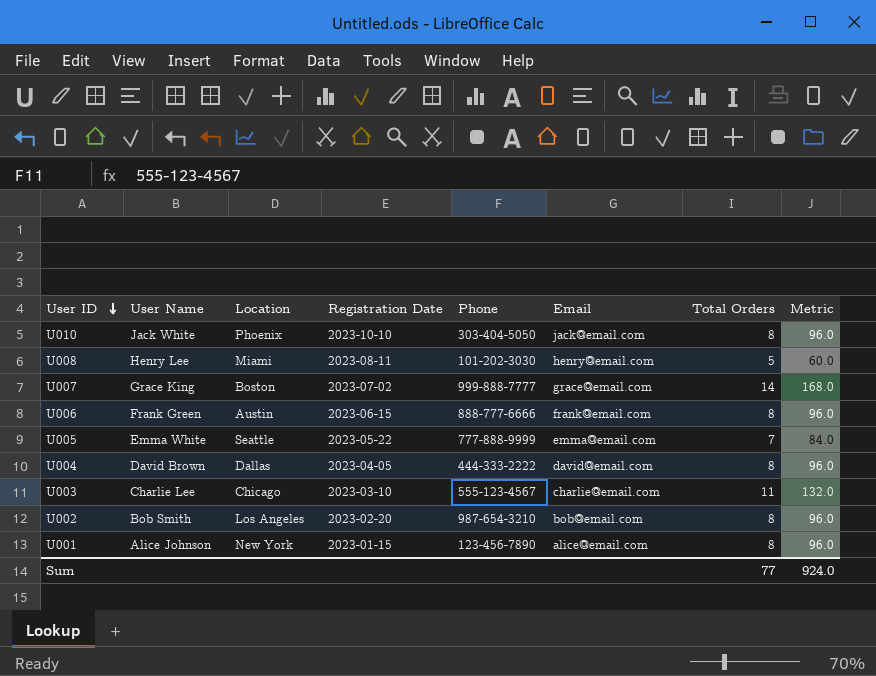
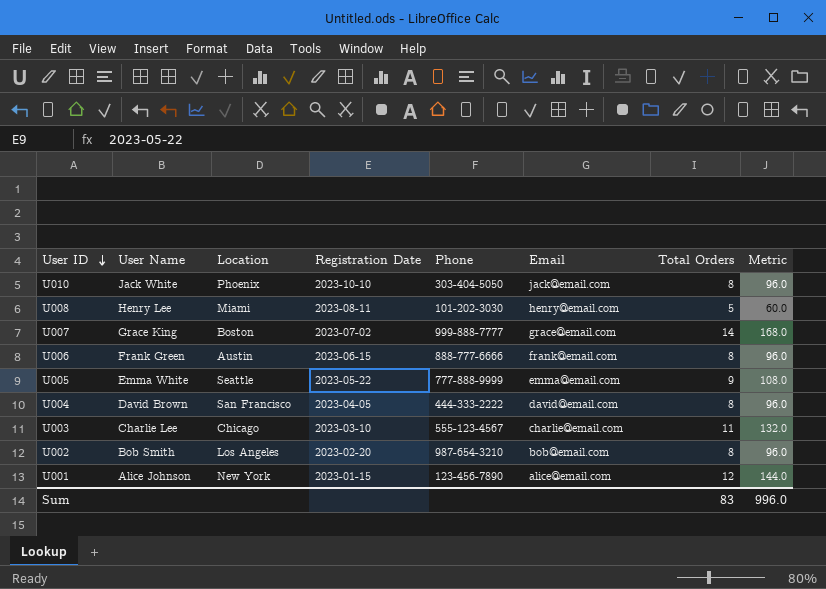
U005 | Total Orders: 7 -> 9
U005 | Metric: 84.0 -> 108.0
U004 | Location: Dallas -> San Francisco
U001 | Total Orders: 8 -> 12
U001 | Metric: 96.0 -> 144.0
Sum | Total Orders: 77 -> 83
Sum | Metric: 924.0 -> 996.0

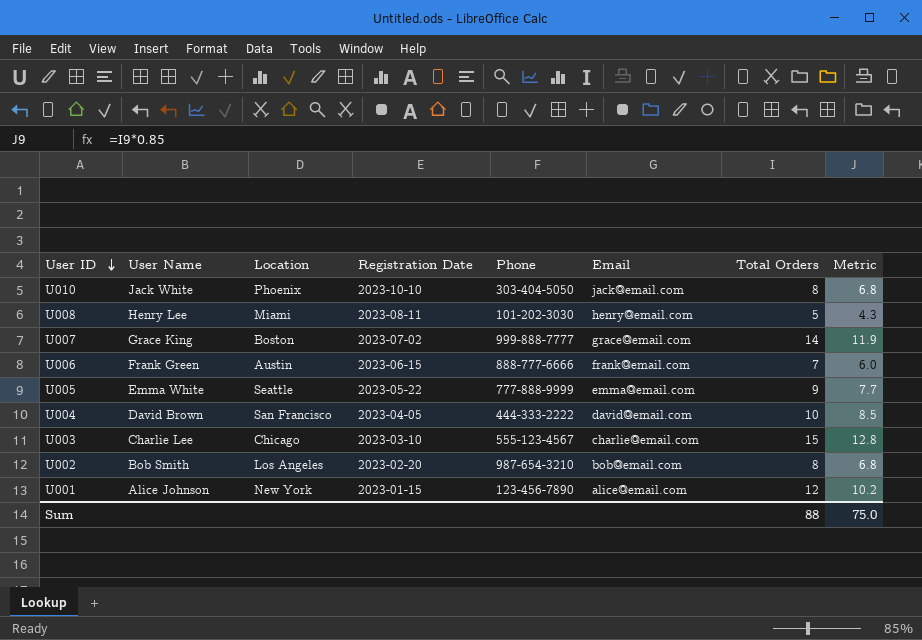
column Metric | formula: [Total Orders] * 12 -> [Total Orders] * 0.85
U006 | Total Orders: 8 -> 7
U004 | Total Orders: 8 -> 10
U003 | Total Orders: 11 -> 15
Sum | Total Orders: 83 -> 88
Sum | Metric: 996.0 -> 75.0

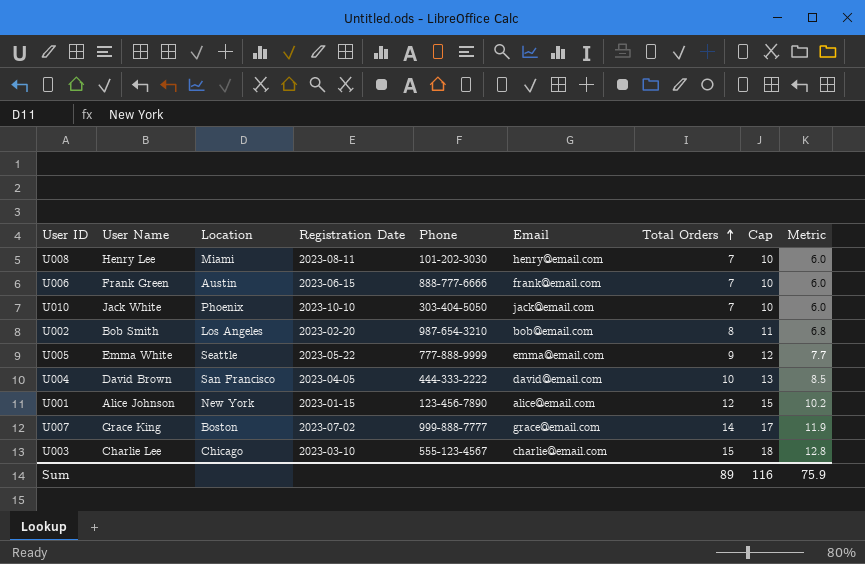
row order: User ID descending -> Total Orders ascending
column Cap | formula: none -> [Total Orders] + 3
U008 | Total Orders: 5 -> 7
U008 | Metric: 4.3 -> 6.0
U010 | Total Orders: 8 -> 7
U010 | Metric: 6.8 -> 6.0
Sum | Total Orders: 88 -> 89
Sum | Metric: 75.0 -> 75.9

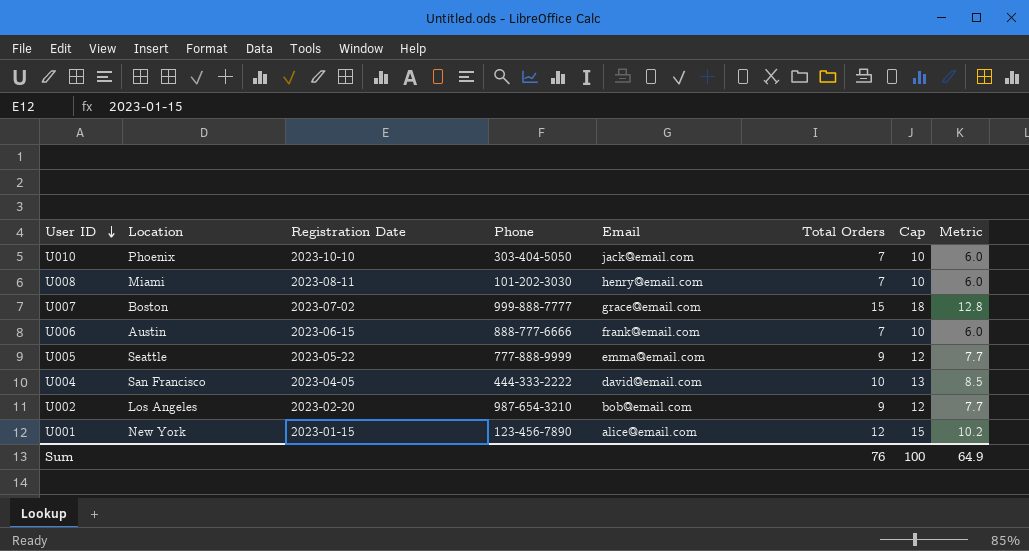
row order: Total Orders ascending -> User ID descending
column User Name | position: 2 -> none
row U003: Charlie Lee | Chicago | 2023-03-10 | 555-123-4567 | charlie@email.com | 15 | 18 | 12.8 -> none
U007 | Total Orders: 14 -> 15
U007 | Cap: 17 -> 18
U007 | Metric: 11.9 -> 12.8
U002 | Total Orders: 8 -> 9
U002 | Cap: 11 -> 12
U002 | Metric: 6.8 -> 7.7
Sum | Total Orders: 89 -> 76
Sum | Cap: 116 -> 100
Sum | Metric: 75.9 -> 64.9

